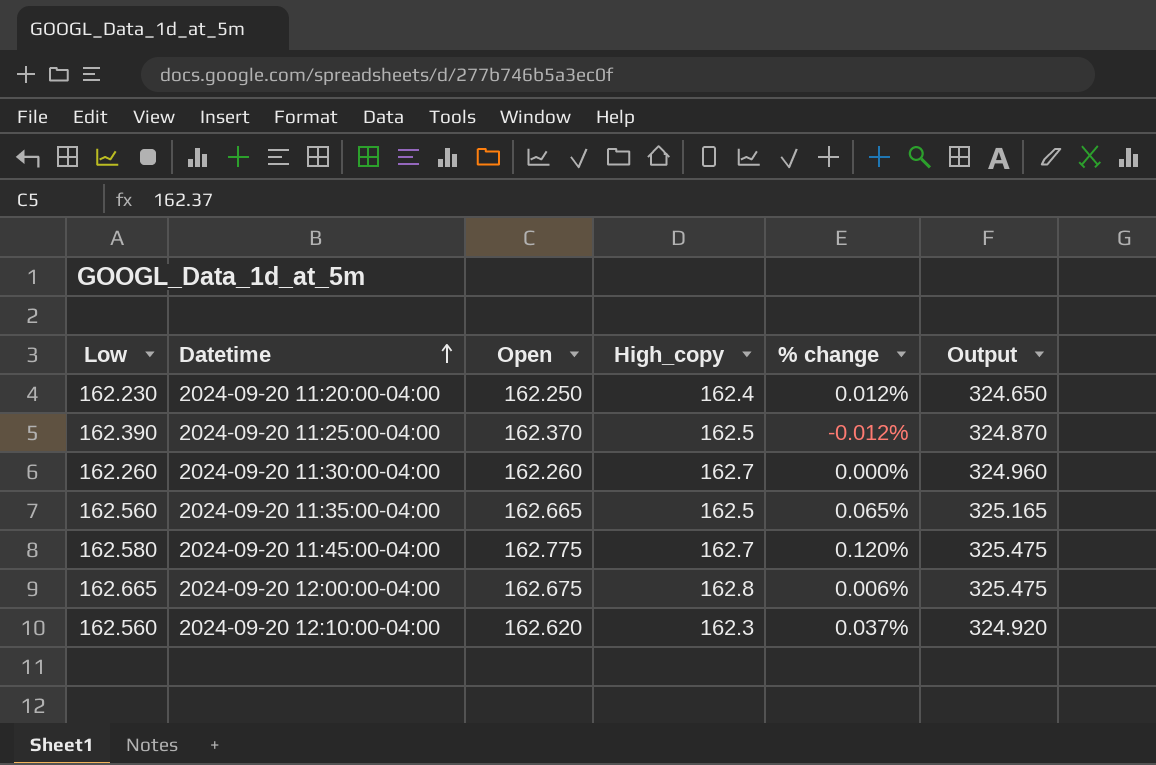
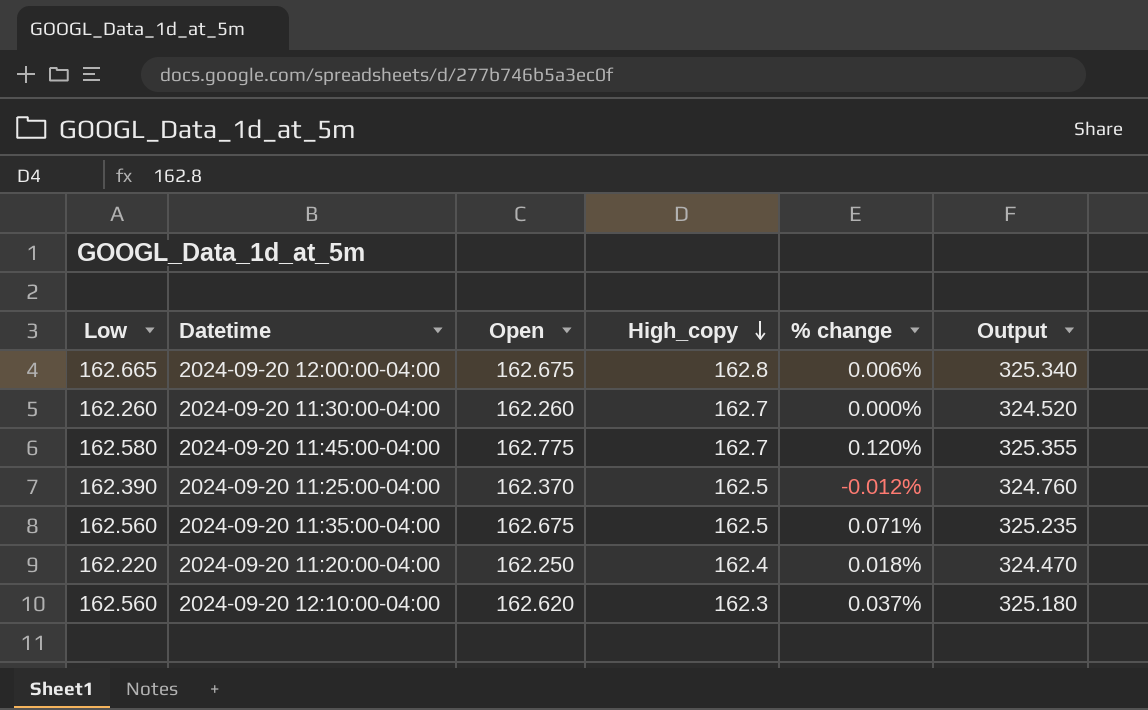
row order: Datetime ascending -> High_copy descending
column Output | formula: [Open] + [High_copy] -> [Low] + [Open]
2024-09-20 11:35:00-04:00 | Open: 162.665 -> 162.675
2024-09-20 11:35:00-04:00 | % change: 0.065% -> 0.071%
2024-09-20 11:20:00-04:00 | Low: 162.230 -> 162.220
2024-09-20 11:20:00-04:00 | % change: 0.012% -> 0.018%

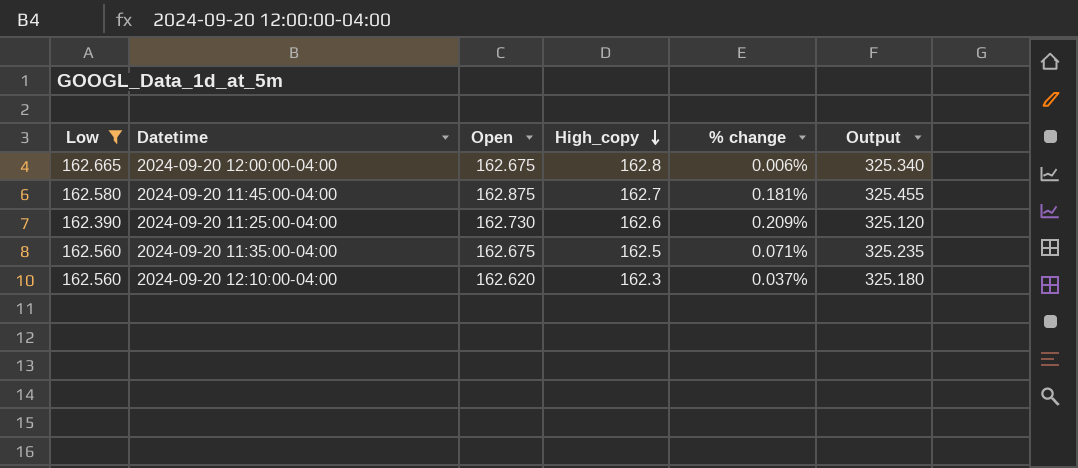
filter: none -> Low >= 162.390
2024-09-20 11:45:00-04:00 | Open: 162.775 -> 162.875
2024-09-20 11:45:00-04:00 | % change: 0.120% -> 0.181%
2024-09-20 11:45:00-04:00 | Output: 325.355 -> 325.455
2024-09-20 11:25:00-04:00 | Open: 162.370 -> 162.730
2024-09-20 11:25:00-04:00 | High_copy: 162.5 -> 162.6
2024-09-20 11:25:00-04:00 | % change: -0.012% -> 0.209%
2024-09-20 11:25:00-04:00 | Output: 324.760 -> 325.120

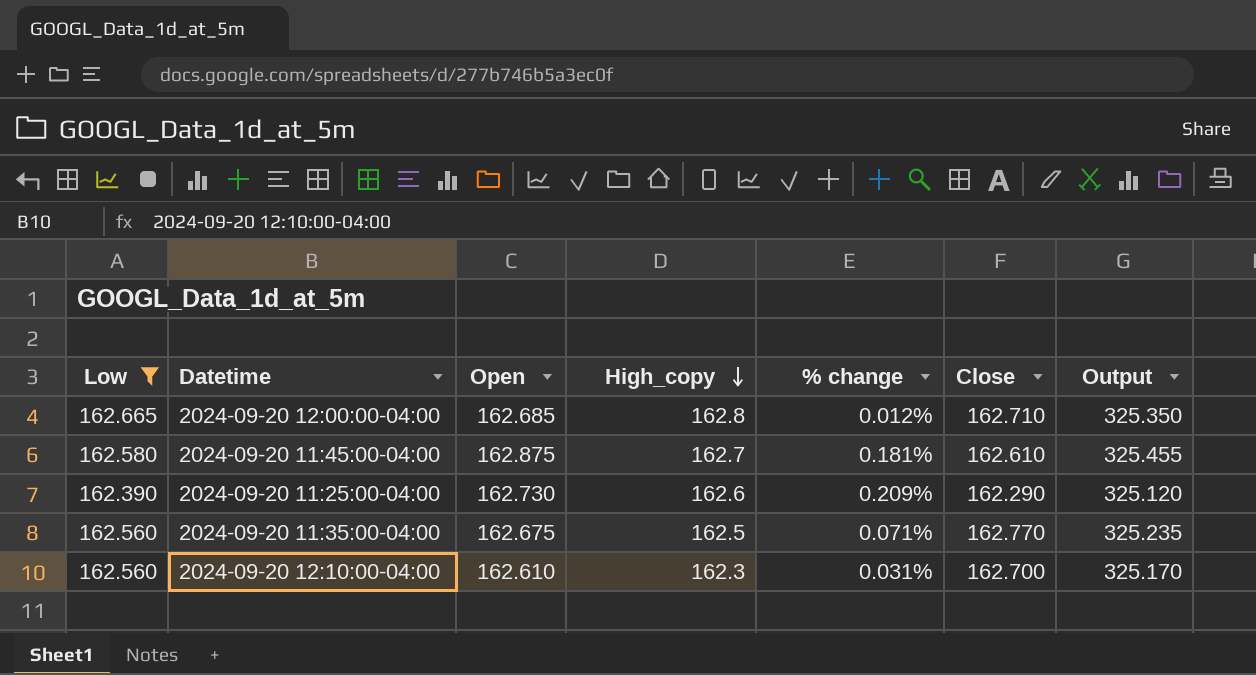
column Close | position: none -> 6
2024-09-20 12:00:00-04:00 | Open: 162.675 -> 162.685
2024-09-20 12:00:00-04:00 | % change: 0.006% -> 0.012%
2024-09-20 12:00:00-04:00 | Output: 325.340 -> 325.350
2024-09-20 12:10:00-04:00 | Open: 162.620 -> 162.610
2024-09-20 12:10:00-04:00 | % change: 0.037% -> 0.031%
2024-09-20 12:10:00-04:00 | Output: 325.180 -> 325.170

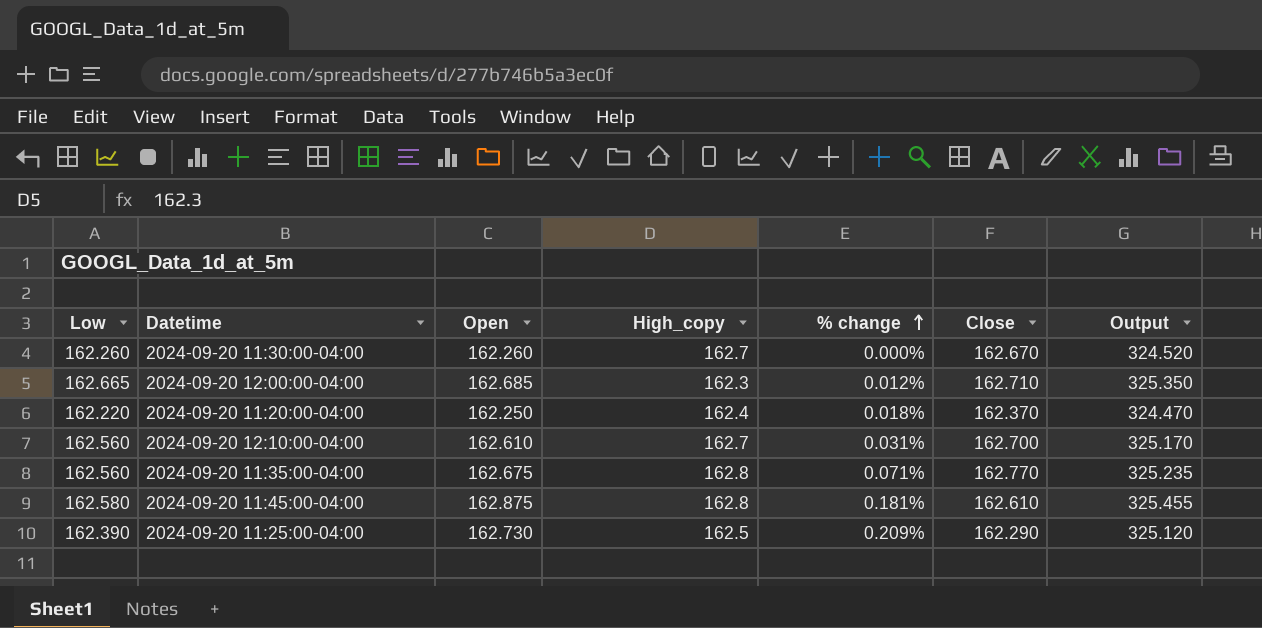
filter: Low >= 162.390 -> none
row order: High_copy descending -> % change ascending
2024-09-20 12:00:00-04:00 | High_copy: 162.8 -> 162.3
2024-09-20 12:10:00-04:00 | High_copy: 162.3 -> 162.7
2024-09-20 11:35:00-04:00 | High_copy: 162.5 -> 162.8
2024-09-20 11:45:00-04:00 | High_copy: 162.7 -> 162.8
2024-09-20 11:25:00-04:00 | High_copy: 162.6 -> 162.5

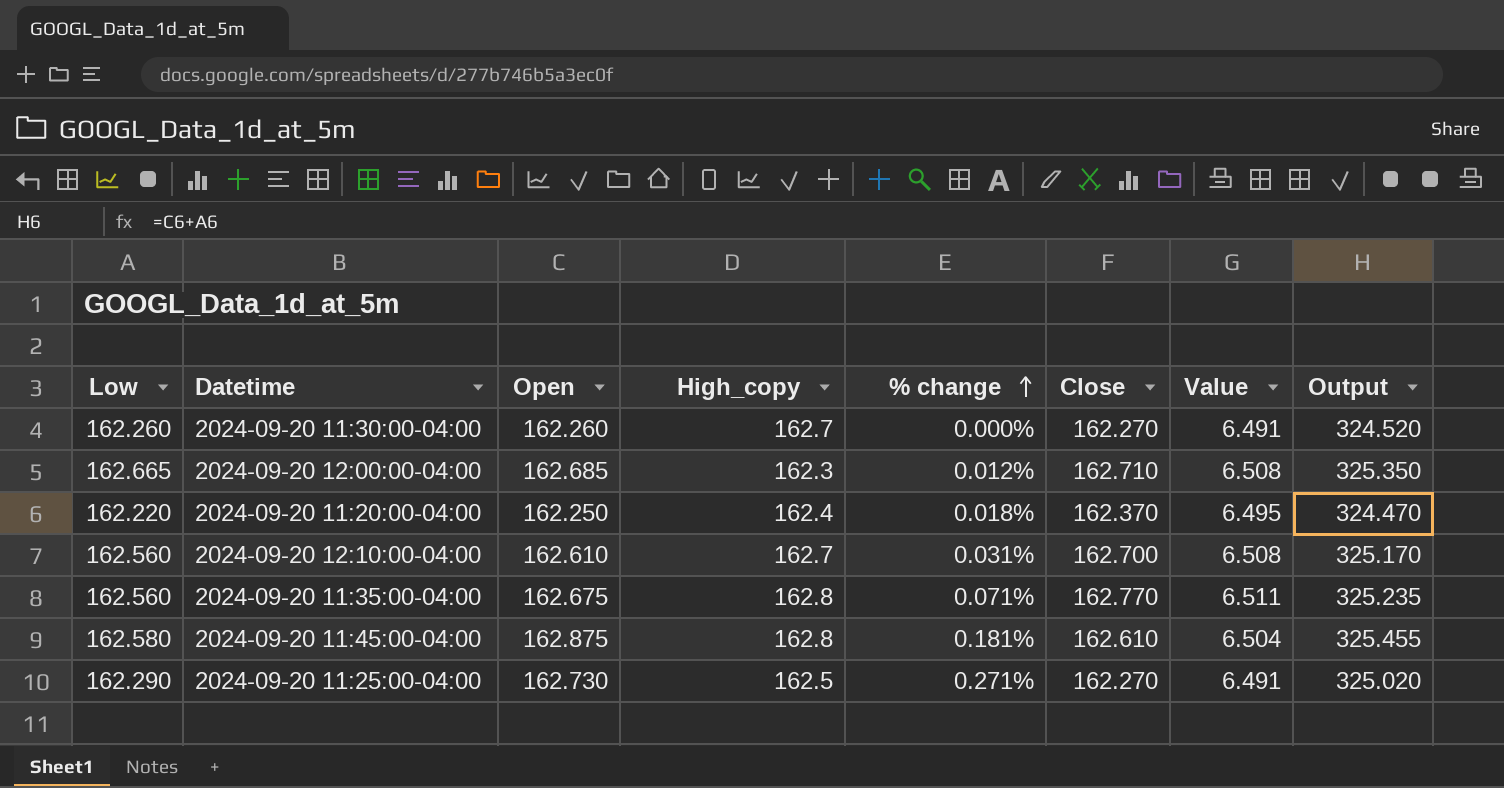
column Value | formula: none -> [Close] * 0.04
2024-09-20 11:30:00-04:00 | Close: 162.670 -> 162.270
2024-09-20 11:25:00-04:00 | Low: 162.390 -> 162.290
2024-09-20 11:25:00-04:00 | % change: 0.209% -> 0.271%
2024-09-20 11:25:00-04:00 | Close: 162.290 -> 162.270
2024-09-20 11:25:00-04:00 | Output: 325.120 -> 325.020

